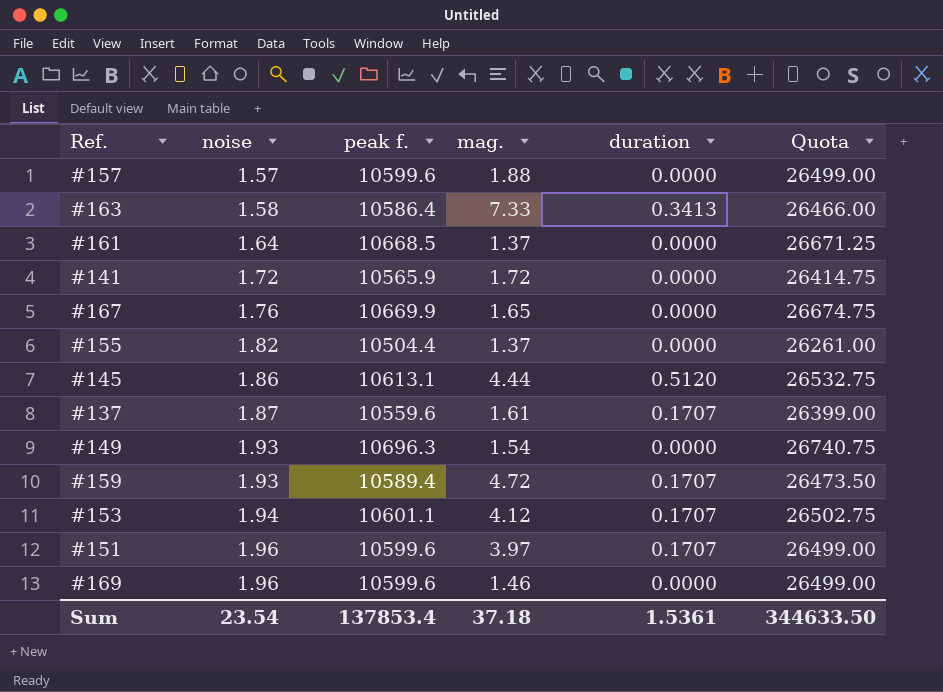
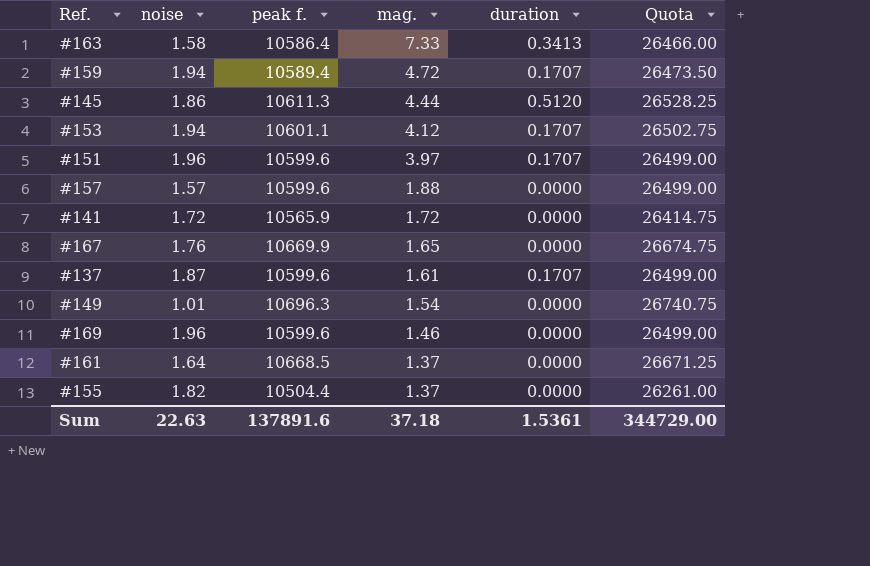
row order: noise ascending -> mag. descending
#159 | noise: 1.93 -> 1.94
#145 | peak f.: 10613.1 -> 10611.3
#145 | Quota: 26532.75 -> 26528.25
#137 | peak f.: 10559.6 -> 10599.6
#137 | Quota: 26399.00 -> 26499.00
#149 | noise: 1.93 -> 1.01
Sum | noise: 23.54 -> 22.63
Sum | peak f.: 137853.4 -> 137891.6
Sum | Quota: 344633.50 -> 344729.00

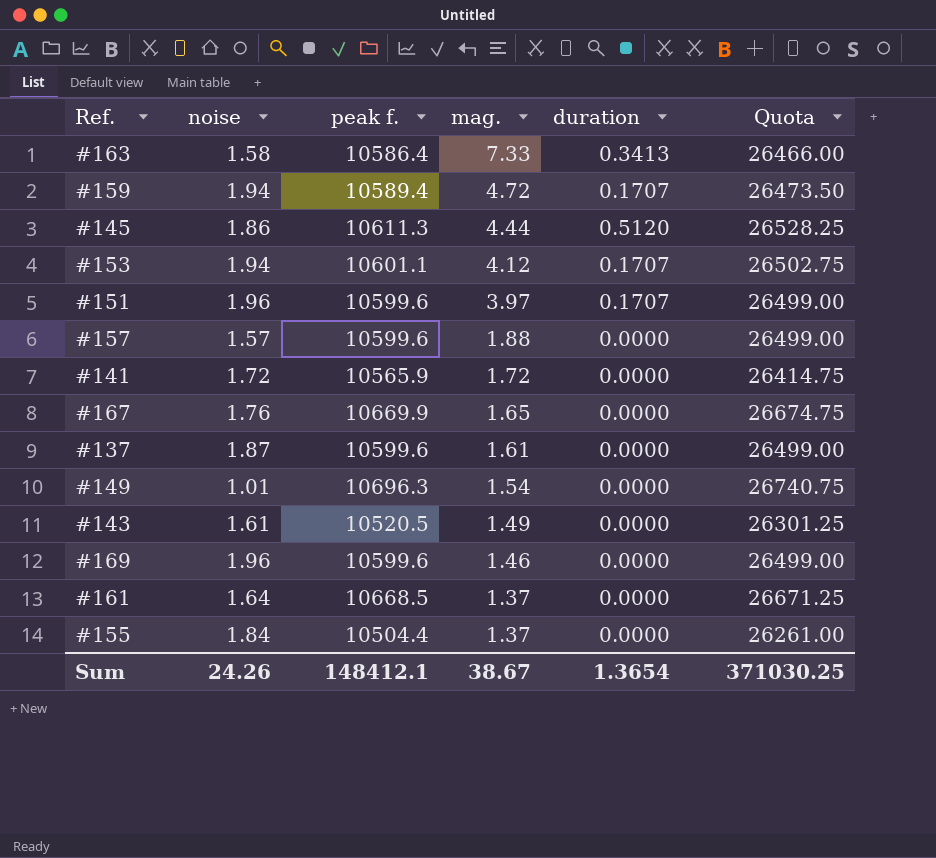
#137 | duration: 0.1707 -> 0.0000
row #143: none -> 1.61 | 10520.5 | 1.49 | 0.0000 | 26301.25
#155 | noise: 1.82 -> 1.84
Sum | noise: 22.63 -> 24.26
Sum | peak f.: 137891.6 -> 148412.1
Sum | mag.: 37.18 -> 38.67
Sum | duration: 1.5361 -> 1.3654
Sum | Quota: 344729.00 -> 371030.25

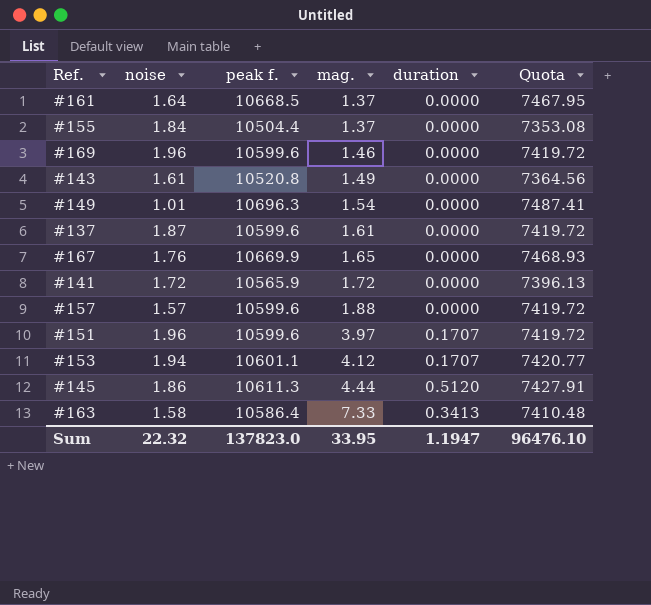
row order: mag. descending -> mag. ascending
column Quota | formula: [peak f.] * 2.5 -> [peak f.] * 0.7
row #159: 1.94 | 10589.4 | 4.72 | 0.1707 | 26473.50 -> none
#143 | peak f.: 10520.5 -> 10520.8
Sum | noise: 24.26 -> 22.32
Sum | peak f.: 148412.1 -> 137823.0
Sum | mag.: 38.67 -> 33.95
Sum | duration: 1.3654 -> 1.1947
Sum | Quota: 371030.25 -> 96476.10

